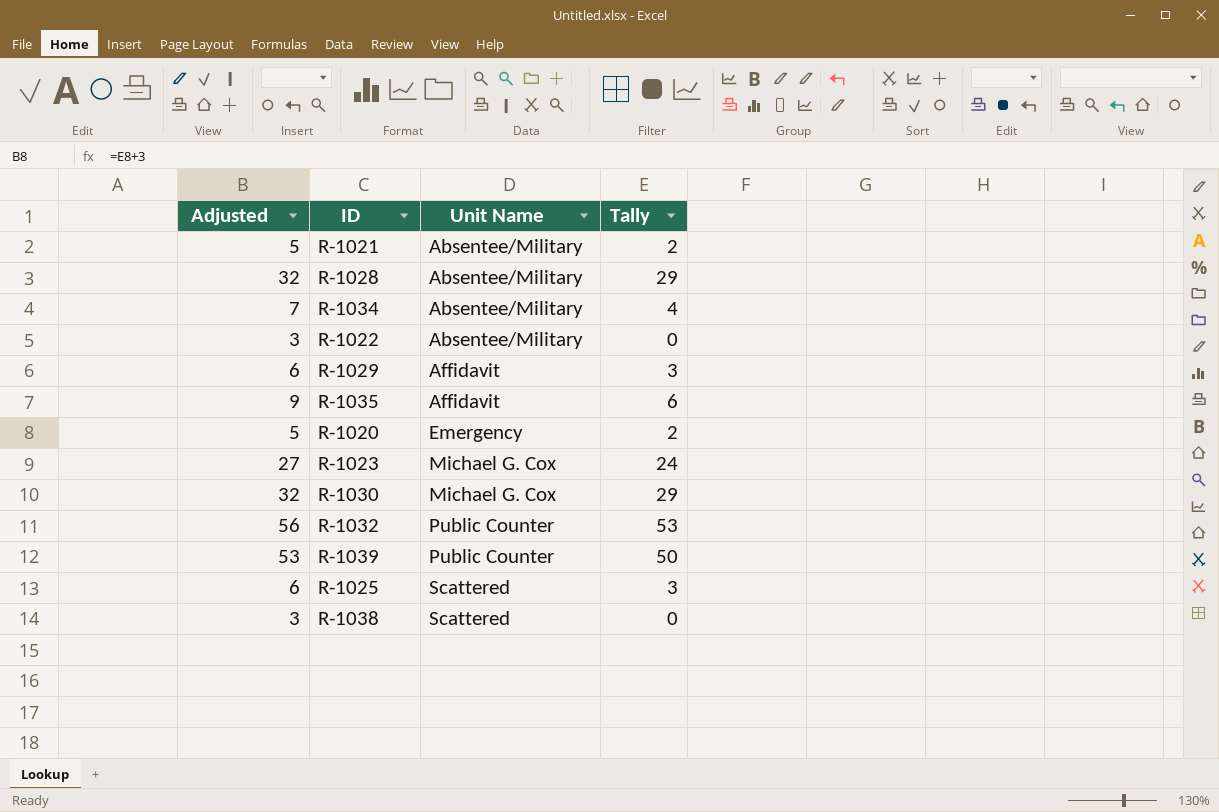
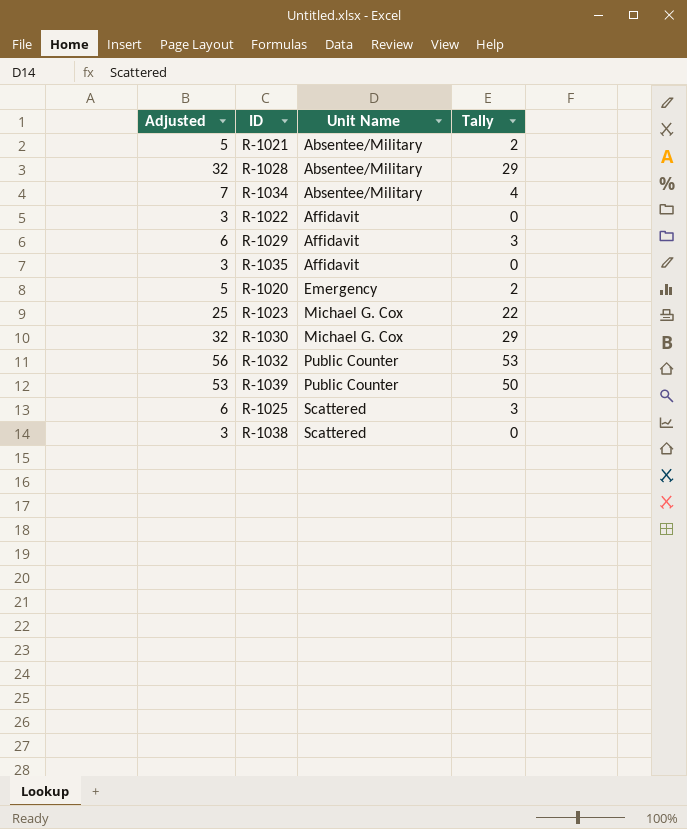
R-1022 | Unit Name: Absentee/Military -> Affidavit
R-1035 | Adjusted: 9 -> 3
R-1035 | Tally: 6 -> 0
R-1023 | Adjusted: 27 -> 25
R-1023 | Tally: 24 -> 22

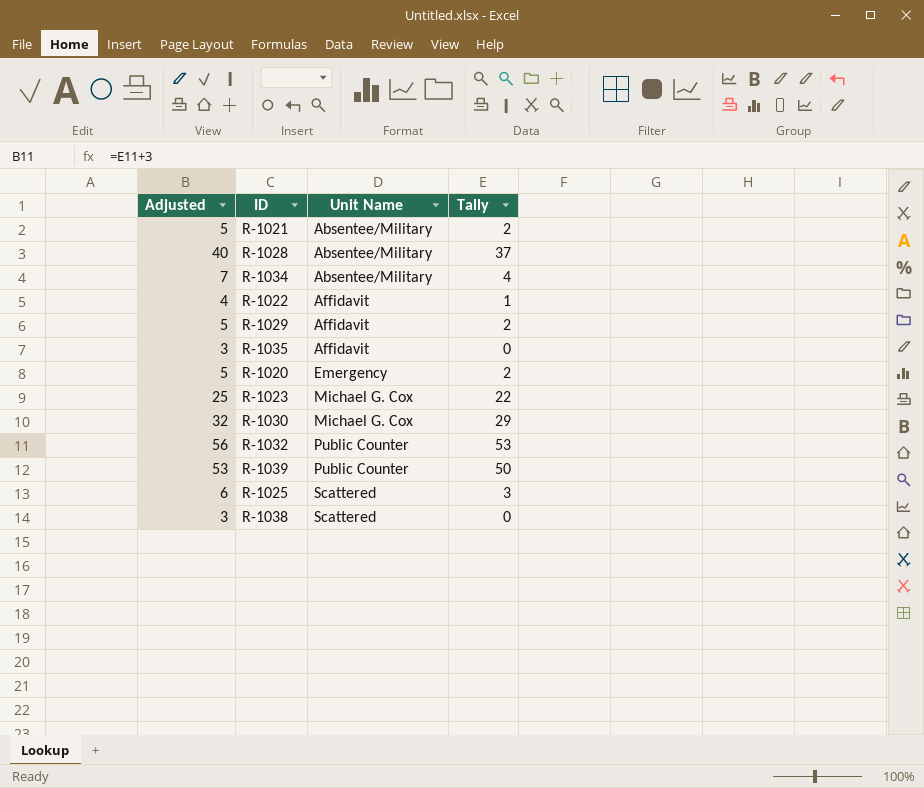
R-1028 | Adjusted: 32 -> 40
R-1028 | Tally: 29 -> 37
R-1022 | Adjusted: 3 -> 4
R-1022 | Tally: 0 -> 1
R-1029 | Adjusted: 6 -> 5
R-1029 | Tally: 3 -> 2

